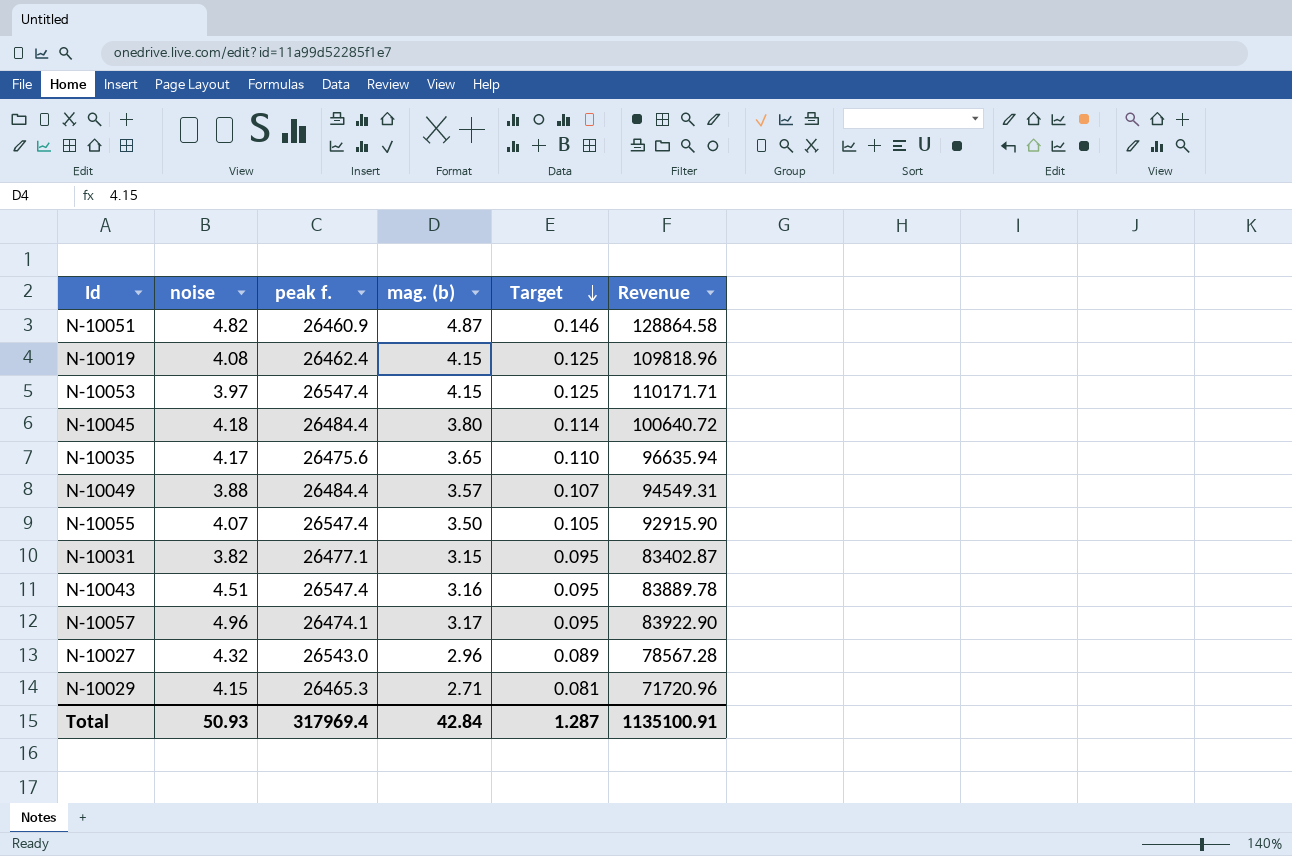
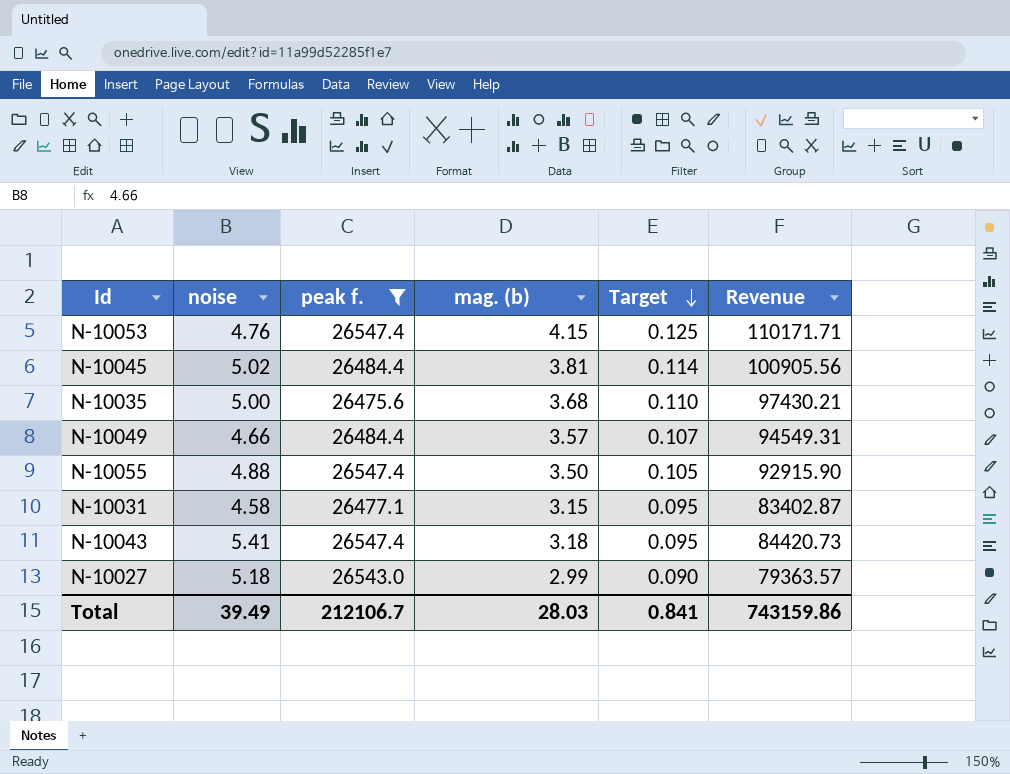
filter: none -> peak f. >= 26475.6
N-10053 | noise: 3.97 -> 4.76
N-10045 | noise: 4.18 -> 5.02
N-10045 | mag. (b): 3.80 -> 3.81
N-10045 | Revenue: 100640.72 -> 100905.56
N-10035 | noise: 4.17 -> 5.00
N-10035 | mag. (b): 3.65 -> 3.68
N-10035 | Revenue: 96635.94 -> 97430.21
N-10049 | noise: 3.88 -> 4.66
N-10055 | noise: 4.07 -> 4.88
N-10031 | noise: 3.82 -> 4.58
N-10043 | noise: 4.51 -> 5.41
N-10043 | mag. (b): 3.16 -> 3.18
N-10043 | Revenue: 83889.78 -> 84420.73
N-10027 | noise: 4.32 -> 5.18
N-10027 | mag. (b): 2.96 -> 2.99
N-10027 | Target: 0.089 -> 0.090
N-10027 | Revenue: 78567.28 -> 79363.57
Total | noise: 50.93 -> 39.49
Total | peak f.: 317969.4 -> 212106.7
Total | mag. (b): 42.84 -> 28.03
Total | Target: 1.287 -> 0.841
Total | Revenue: 1135100.91 -> 743159.86

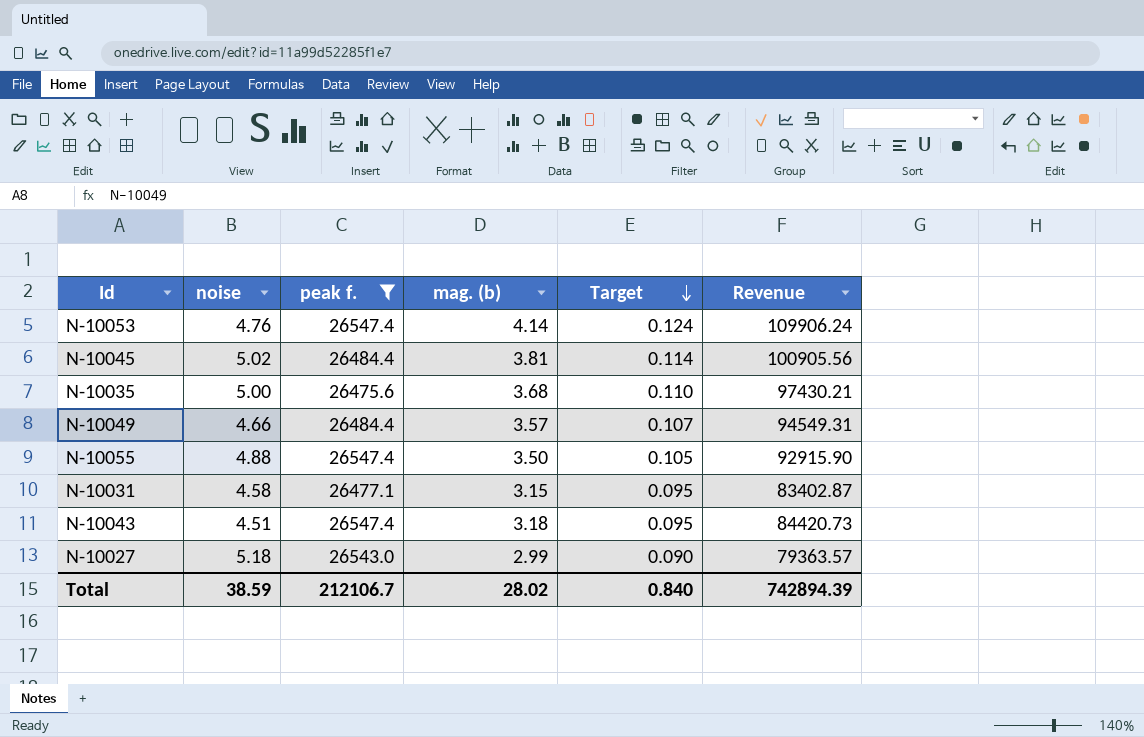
N-10053 | mag. (b): 4.15 -> 4.14
N-10053 | Target: 0.125 -> 0.124
N-10053 | Revenue: 110171.71 -> 109906.24
N-10043 | noise: 5.41 -> 4.51
Total | noise: 39.49 -> 38.59
Total | mag. (b): 28.03 -> 28.02
Total | Target: 0.841 -> 0.840
Total | Revenue: 743159.86 -> 742894.39

